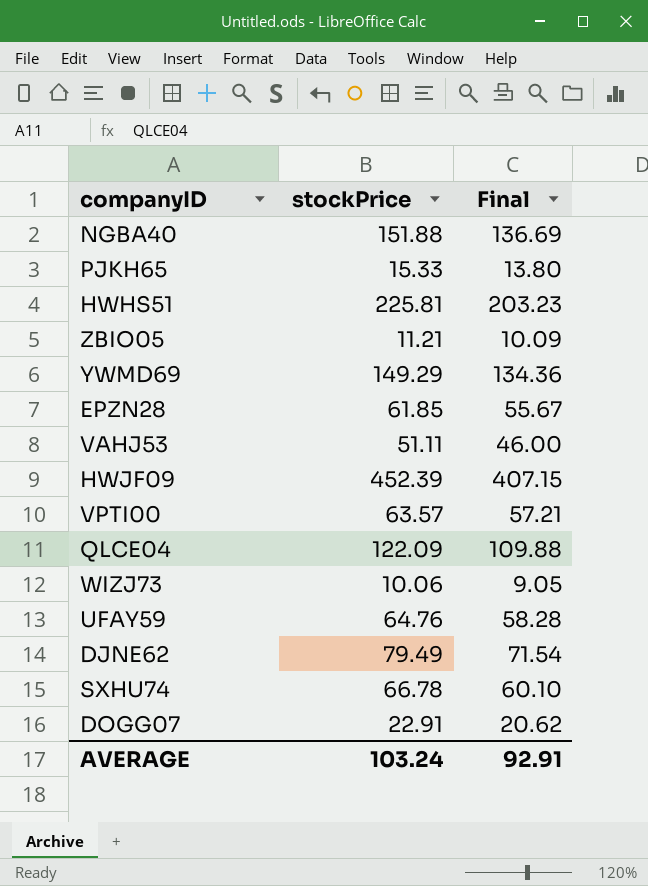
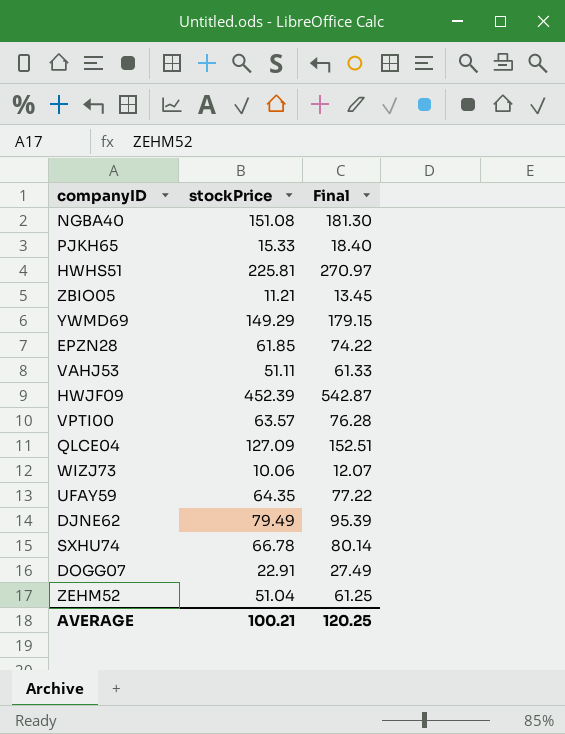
column Final | formula: [stockPrice] * 0.9 -> [stockPrice] * 1.2
NGBA40 | stockPrice: 151.88 -> 151.08
QLCE04 | stockPrice: 122.09 -> 127.09
UFAY59 | stockPrice: 64.76 -> 64.35
row ZEHM52: none -> 51.04 | 61.25
AVERAGE | stockPrice: 103.24 -> 100.21
AVERAGE | Final: 92.91 -> 120.25

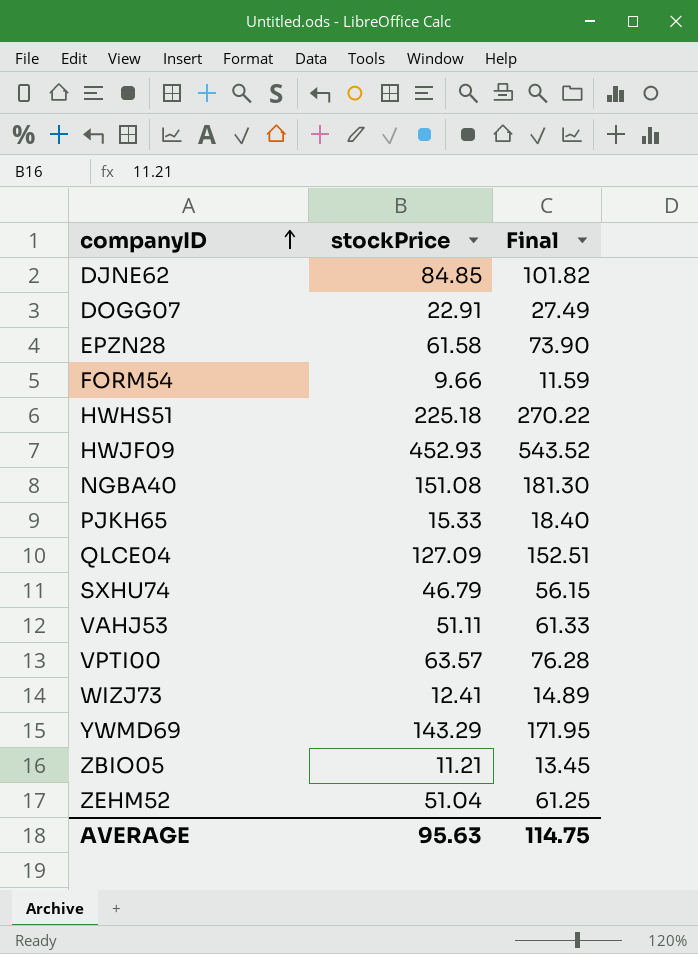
row order: none -> companyID ascending
row UFAY59: 64.35 | 77.22 -> none
DJNE62 | stockPrice: 79.49 -> 84.85
DJNE62 | Final: 95.39 -> 101.82
EPZN28 | stockPrice: 61.85 -> 61.58
EPZN28 | Final: 74.22 -> 73.90
row FORM54: none -> 9.66 | 11.59
HWHS51 | stockPrice: 225.81 -> 225.18
HWHS51 | Final: 270.97 -> 270.22
HWJF09 | stockPrice: 452.39 -> 452.93
HWJF09 | Final: 542.87 -> 543.52
SXHU74 | stockPrice: 66.78 -> 46.79
SXHU74 | Final: 80.14 -> 56.15
WIZJ73 | stockPrice: 10.06 -> 12.41
WIZJ73 | Final: 12.07 -> 14.89
YWMD69 | stockPrice: 149.29 -> 143.29
YWMD69 | Final: 179.15 -> 171.95
AVERAGE | stockPrice: 100.21 -> 95.63
AVERAGE | Final: 120.25 -> 114.75

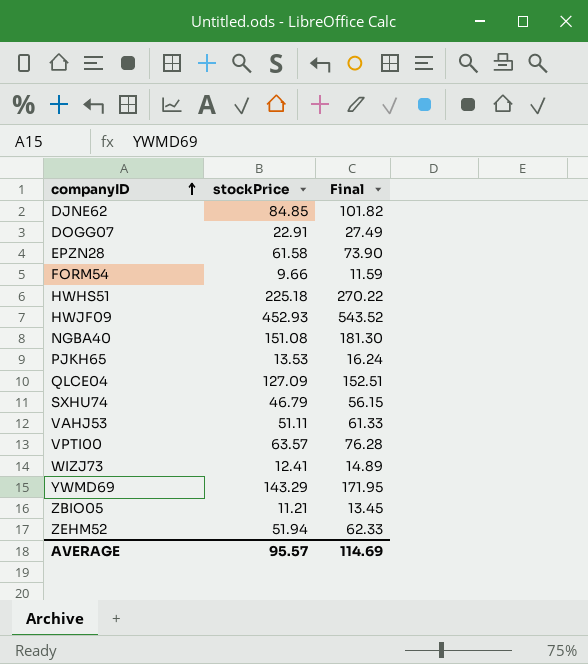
PJKH65 | stockPrice: 15.33 -> 13.53
PJKH65 | Final: 18.40 -> 16.24
ZEHM52 | stockPrice: 51.04 -> 51.94
ZEHM52 | Final: 61.25 -> 62.33
AVERAGE | stockPrice: 95.63 -> 95.57
AVERAGE | Final: 114.75 -> 114.69

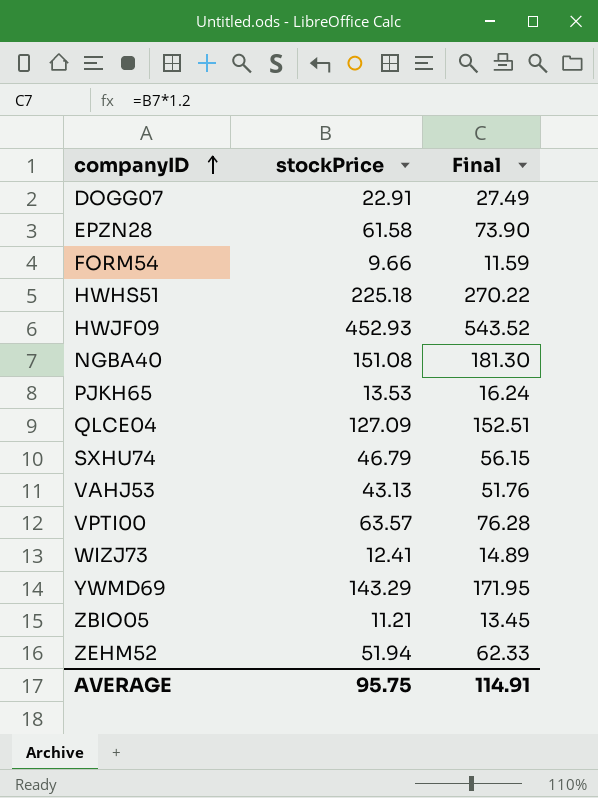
row DJNE62: 84.85 | 101.82 -> none
VAHJ53 | stockPrice: 51.11 -> 43.13
VAHJ53 | Final: 61.33 -> 51.76
AVERAGE | stockPrice: 95.57 -> 95.75
AVERAGE | Final: 114.69 -> 114.91

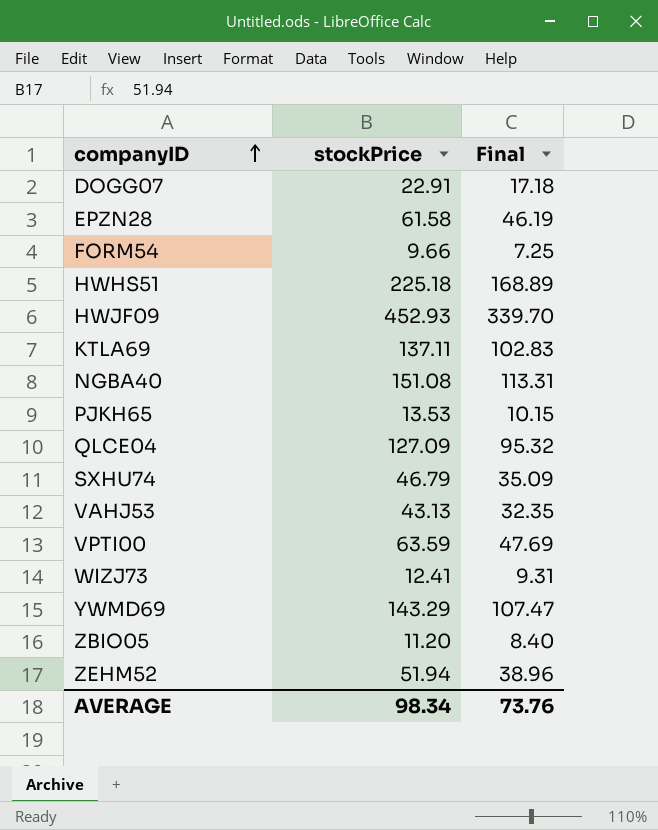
column Final | formula: [stockPrice] * 1.2 -> [stockPrice] * 0.75
row KTLA69: none -> 137.11 | 102.83
VPTI00 | stockPrice: 63.57 -> 63.59
ZBIO05 | stockPrice: 11.21 -> 11.20
AVERAGE | stockPrice: 95.75 -> 98.34
AVERAGE | Final: 114.91 -> 73.76

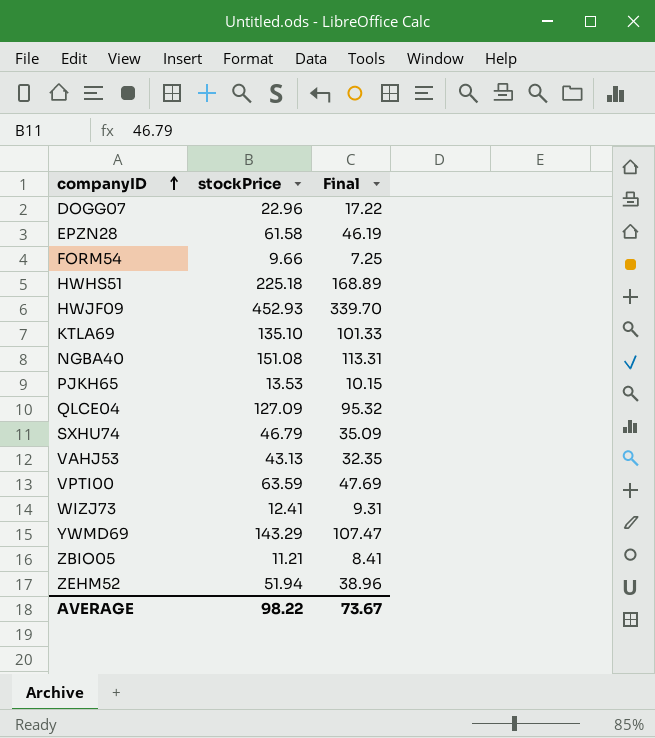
DOGG07 | stockPrice: 22.91 -> 22.96
DOGG07 | Final: 17.18 -> 17.22
KTLA69 | stockPrice: 137.11 -> 135.10
KTLA69 | Final: 102.83 -> 101.33
ZBIO05 | stockPrice: 11.20 -> 11.21
ZBIO05 | Final: 8.40 -> 8.41
AVERAGE | stockPrice: 98.34 -> 98.22
AVERAGE | Final: 73.76 -> 73.67

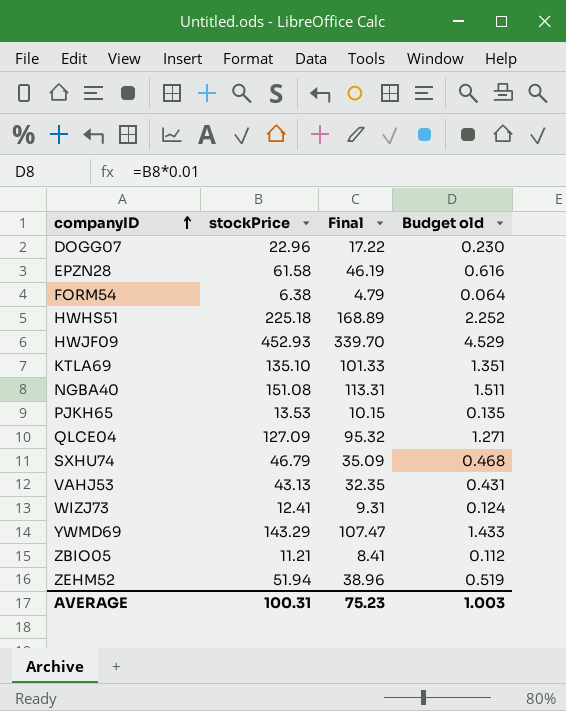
column Budget old | formula: none -> [stockPrice] * 0.01
row VPTI00: 63.59 | 47.69 -> none
FORM54 | stockPrice: 9.66 -> 6.38
FORM54 | Final: 7.25 -> 4.79
AVERAGE | stockPrice: 98.22 -> 100.31
AVERAGE | Final: 73.67 -> 75.23

